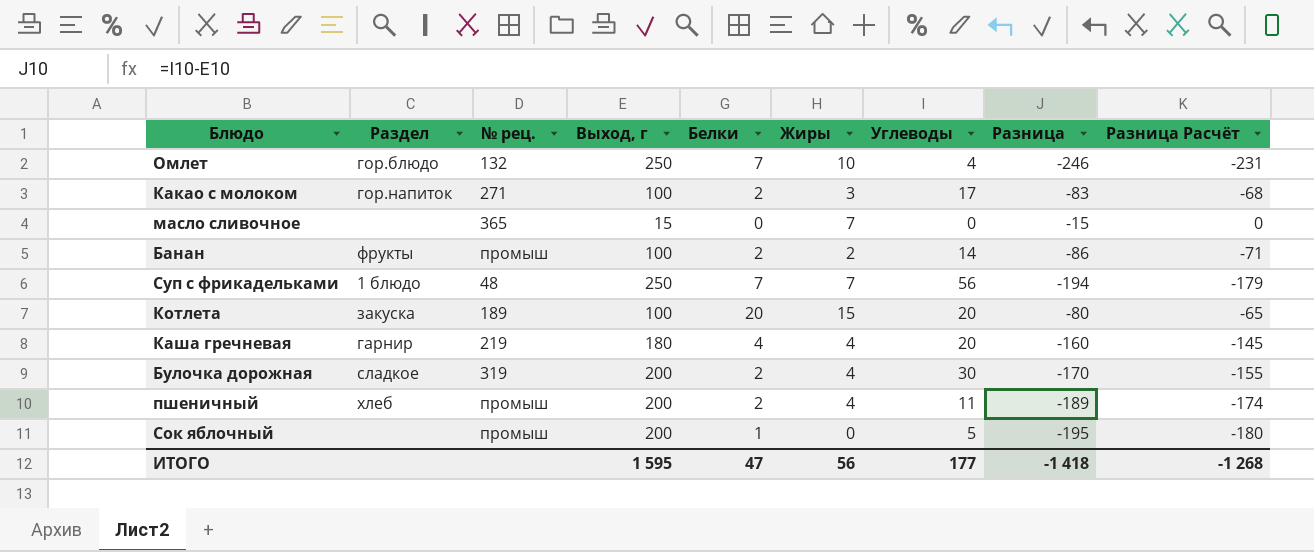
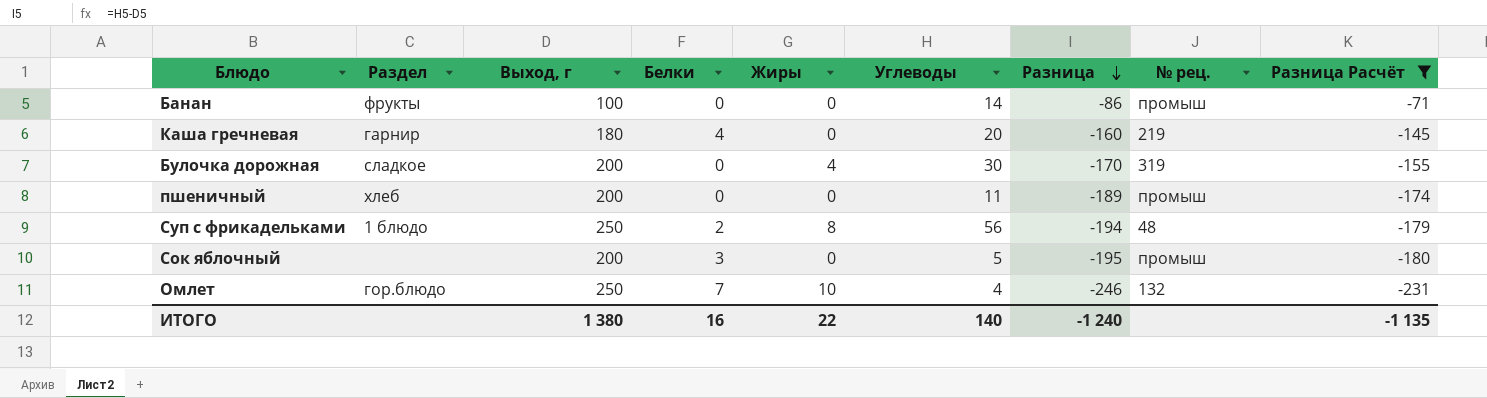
filter: none -> Разница Расчёт <= -71
row order: none -> Разница descending
column № рец. | position: 3 -> 8
Банан | Белки: 2 -> 0
Банан | Жиры: 2 -> 0
Каша гречневая | Жиры: 4 -> 0
Булочка дорожная | Белки: 2 -> 0
пшеничный | Белки: 2 -> 0
пшеничный | Жиры: 4 -> 0
Суп с фрикадельками | Белки: 7 -> 2
Суп с фрикадельками | Жиры: 7 -> 8
Сок яблочный | Белки: 1 -> 3
ИТОГО | Выход, г: 1 595 -> 1 380
ИТОГО | Белки: 47 -> 16
ИТОГО | Жиры: 56 -> 22
ИТОГО | Углеводы: 177 -> 140
ИТОГО | Разница: -1 418 -> -1 240
ИТОГО | Разница Расчёт: -1 268 -> -1 135

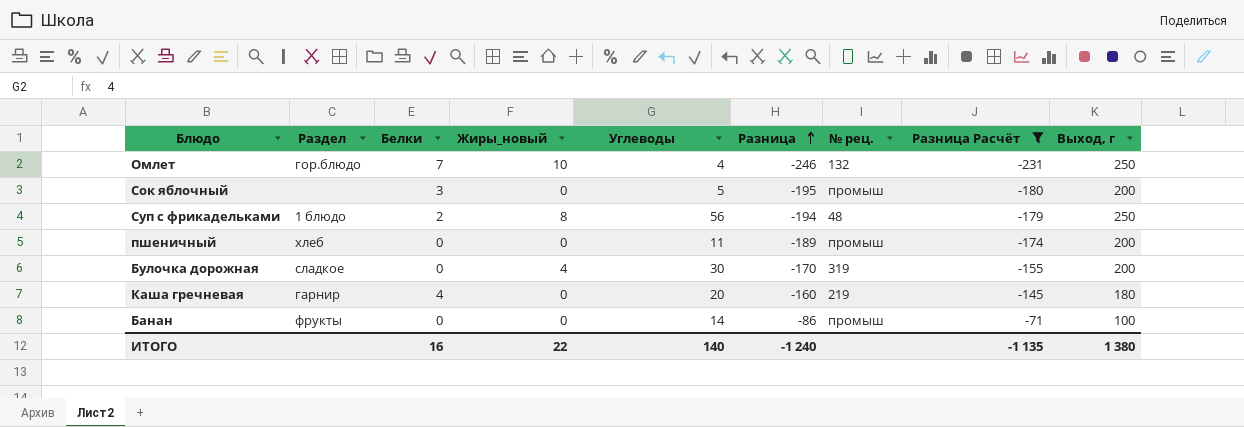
row order: Разница descending -> Разница ascending
column name: Жиры -> Жиры_новый
column Выход, г | position: 3 -> 9

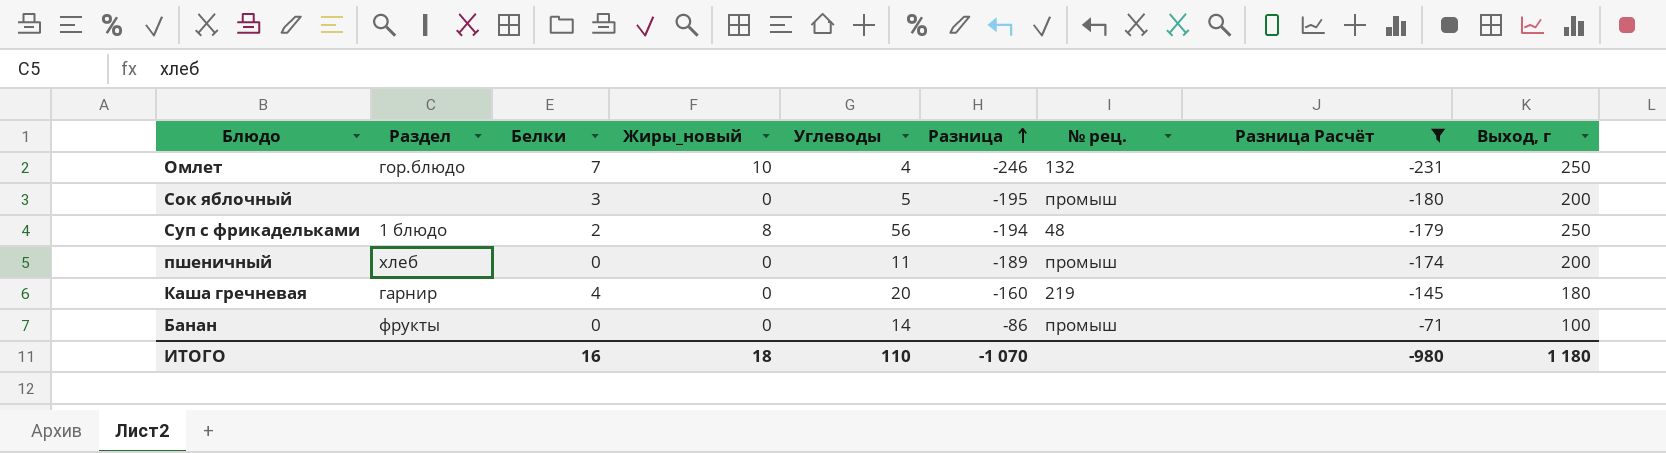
row Булочка дорожная: сладкое | 0 | 4 | 30 | -170 | 319 | -155 | 200 -> none
ИТОГО | Жиры_новый: 22 -> 18
ИТОГО | Углеводы: 140 -> 110
ИТОГО | Разница: -1 240 -> -1 070
ИТОГО | Разница Расчёт: -1 135 -> -980
ИТОГО | Выход, г: 1 380 -> 1 180

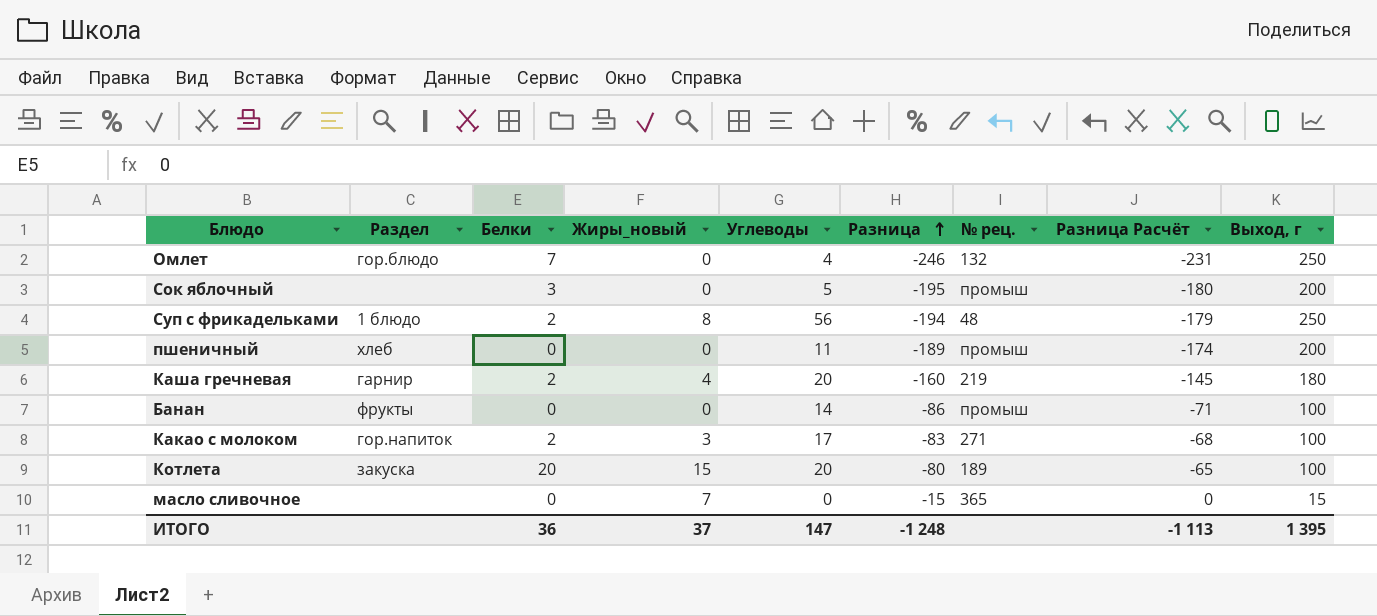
filter: Разница Расчёт <= -71 -> none
Омлет | Жиры_новый: 10 -> 0
Каша гречневая | Белки: 4 -> 2
Каша гречневая | Жиры_новый: 0 -> 4
ИТОГО | Белки: 16 -> 36
ИТОГО | Жиры_новый: 18 -> 37
ИТОГО | Углеводы: 110 -> 147
ИТОГО | Разница: -1 070 -> -1 248
ИТОГО | Разница Расчёт: -980 -> -1 113
ИТОГО | Выход, г: 1 180 -> 1 395

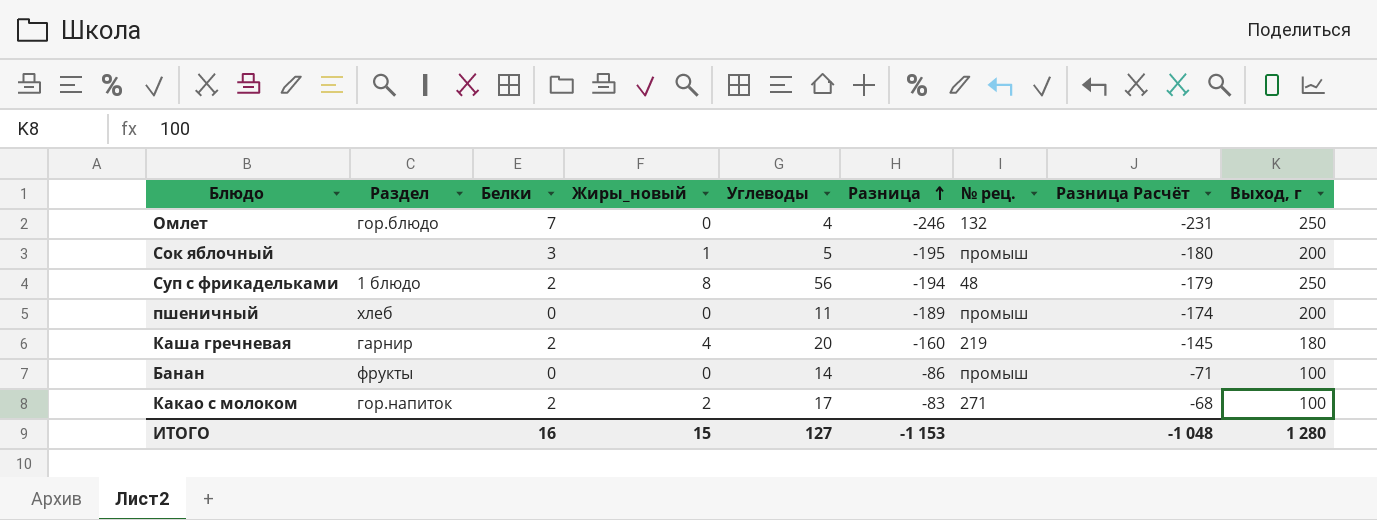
row Котлета: закуска | 20 | 15 | 20 | -80 | 189 | -65 | 100 -> none
row масло сливочное: none | 0 | 7 | 0 | -15 | 365 | 0 | 15 -> none
Сок яблочный | Жиры_новый: 0 -> 1
Какао с молоком | Жиры_новый: 3 -> 2
ИТОГО | Белки: 36 -> 16
ИТОГО | Жиры_новый: 37 -> 15
ИТОГО | Углеводы: 147 -> 127
ИТОГО | Разница: -1 248 -> -1 153
ИТОГО | Разница Расчёт: -1 113 -> -1 048
ИТОГО | Выход, г: 1 395 -> 1 280

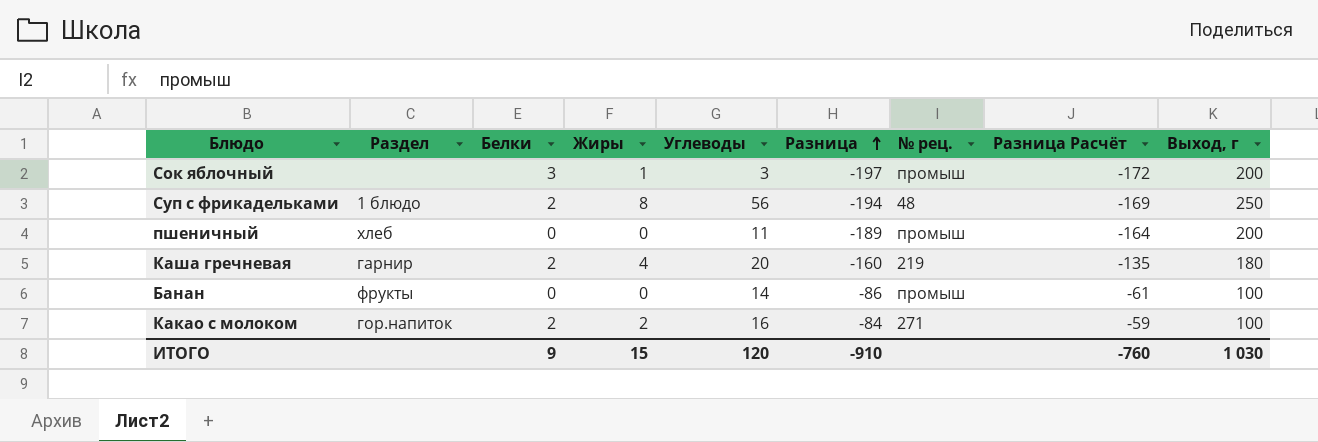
column name: Жиры_новый -> Жиры
column Разница Расчёт | formula: [Разница] + 15 -> [Разница] + 25
row Омлет: гор.блюдо | 7 | 0 | 4 | -246 | 132 | -231 | 250 -> none
Сок яблочный | Углеводы: 5 -> 3
Сок яблочный | Разница: -195 -> -197
Какао с молоком | Углеводы: 17 -> 16
Какао с молоком | Разница: -83 -> -84
ИТОГО | Белки: 16 -> 9
ИТОГО | Углеводы: 127 -> 120
ИТОГО | Разница: -1 153 -> -910
ИТОГО | Разница Расчёт: -1 048 -> -760
ИТОГО | Выход, г: 1 280 -> 1 030

